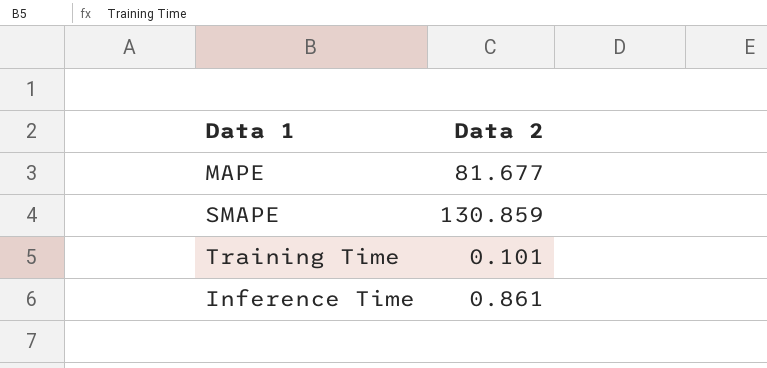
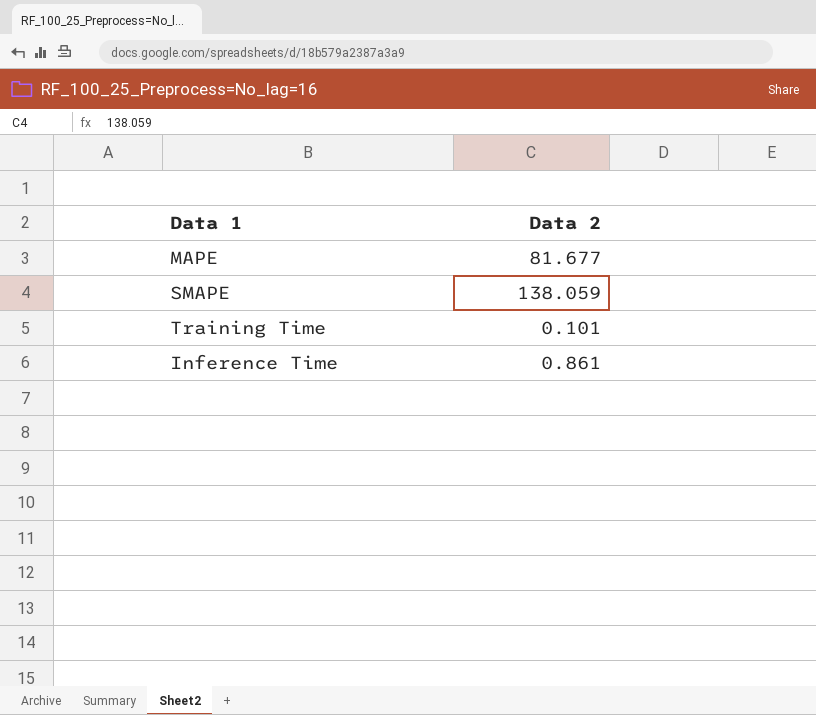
SMAPE | Data 2: 130.859 -> 138.059

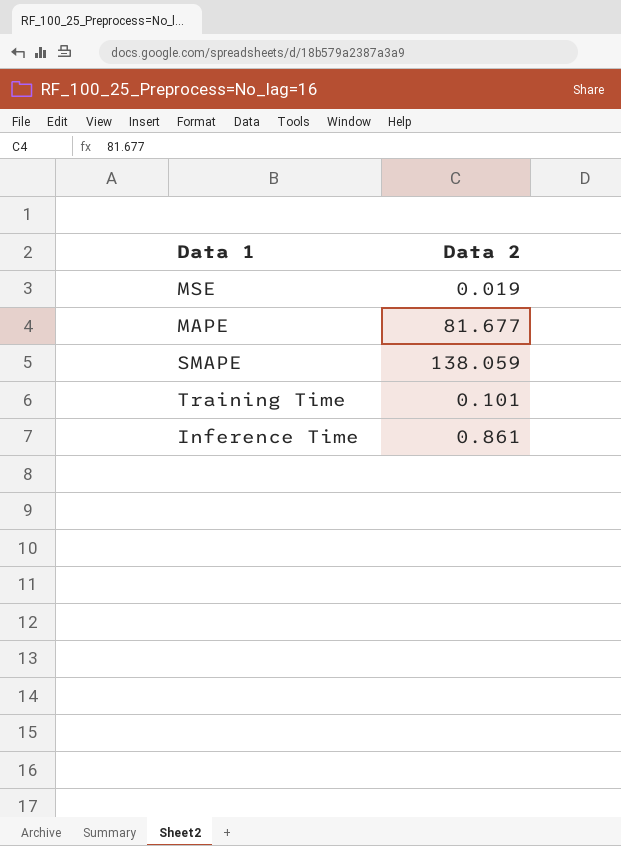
row MSE: none -> 0.019

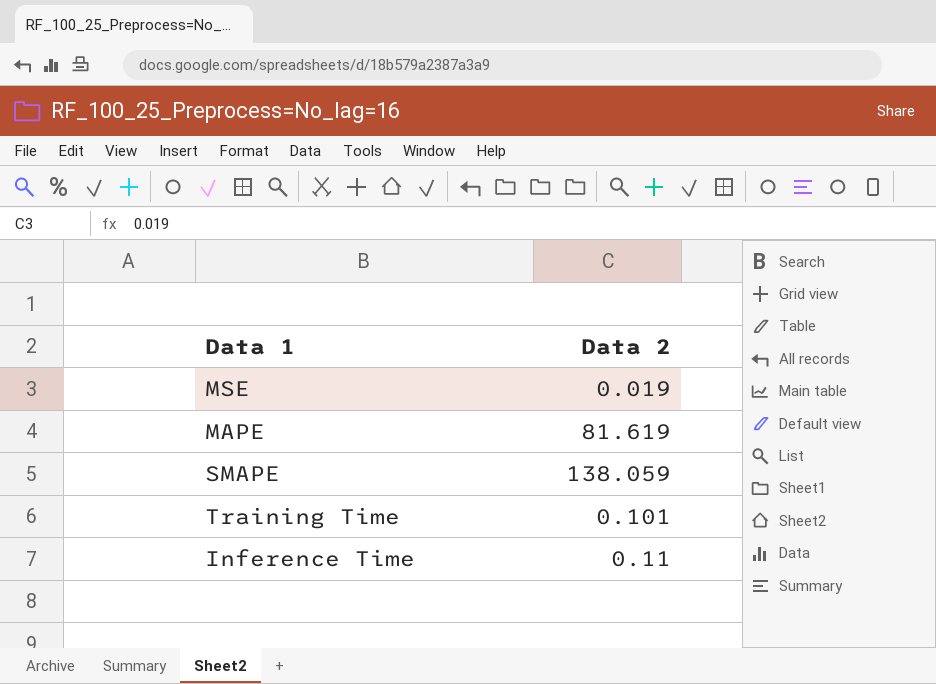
MAPE | Data 2: 81.677 -> 81.619
Inference Time | Data 2: 0.861 -> 0.11

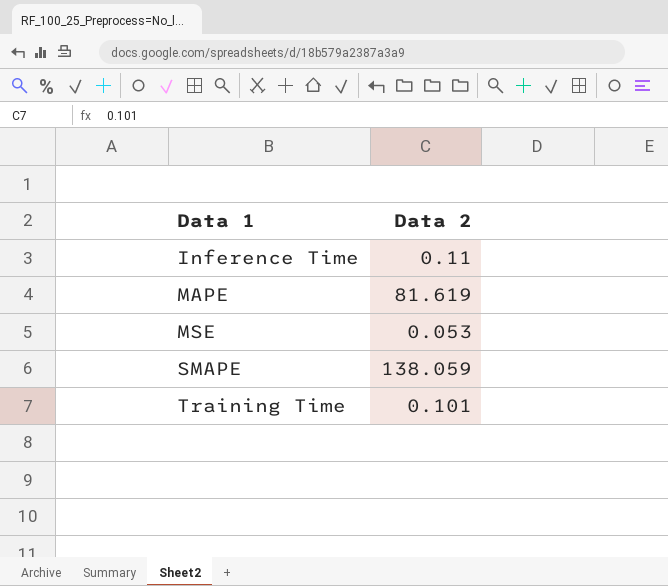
row order: none -> Data 1 ascending
MSE | Data 2: 0.019 -> 0.053

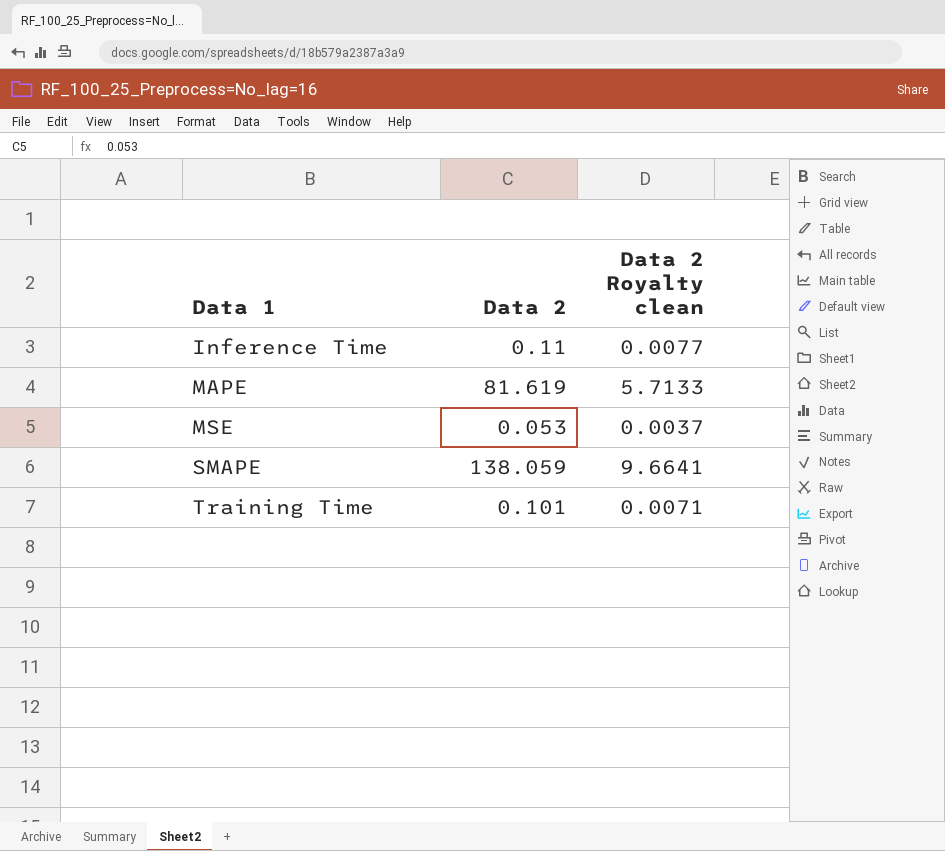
column Data 2 Royalty clean | formula: none -> [Data 2] * 0.07

